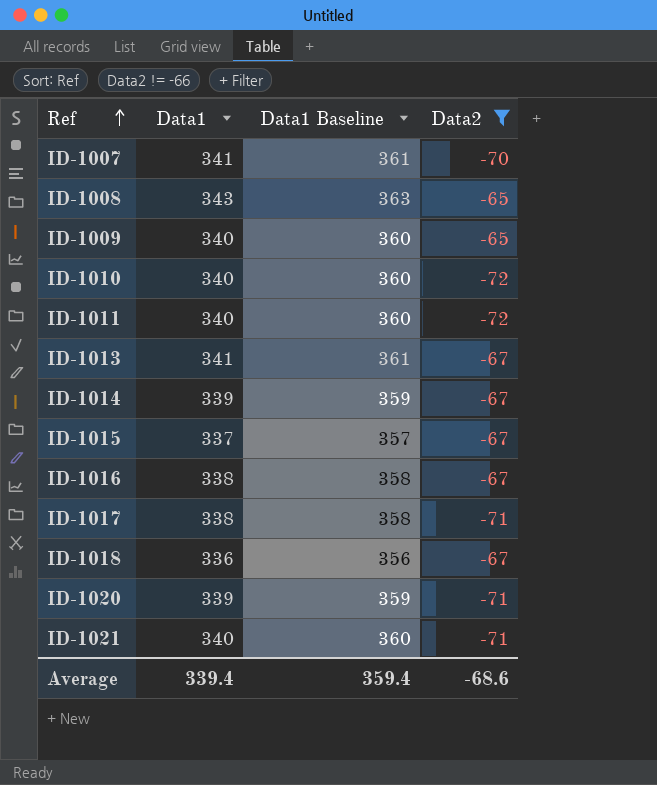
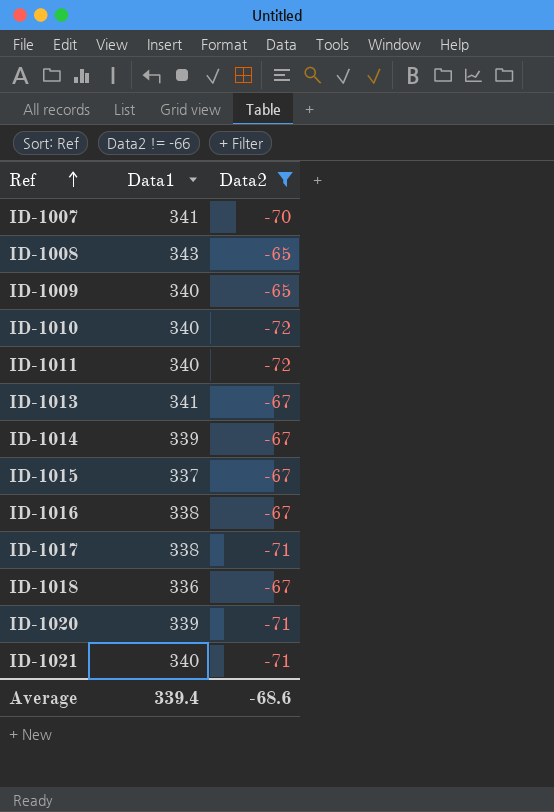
column Data1 Baseline | formula: [Data1] + 20 -> none

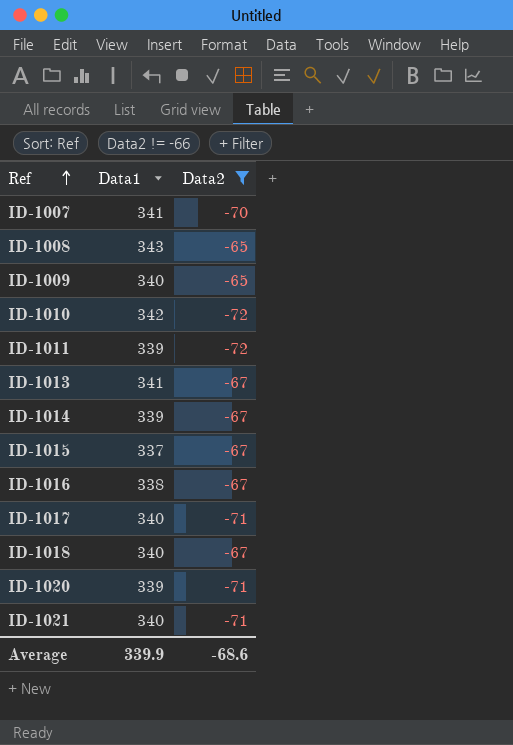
ID-1010 | Data1: 340 -> 342
ID-1011 | Data1: 340 -> 339
ID-1017 | Data1: 338 -> 340
ID-1018 | Data1: 336 -> 340
Average | Data1: 339.4 -> 339.9

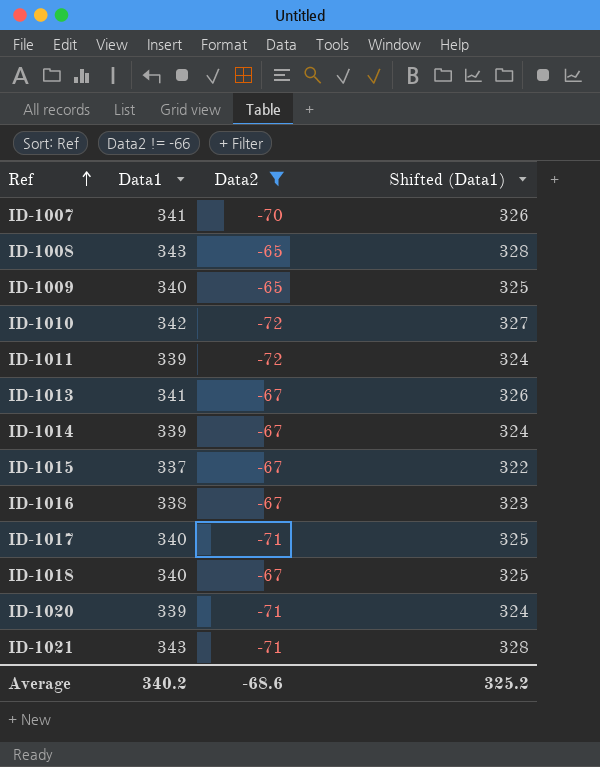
column Shifted (Data1) | formula: none -> [Data1] - 15
ID-1021 | Data1: 340 -> 343
Average | Data1: 339.9 -> 340.2

